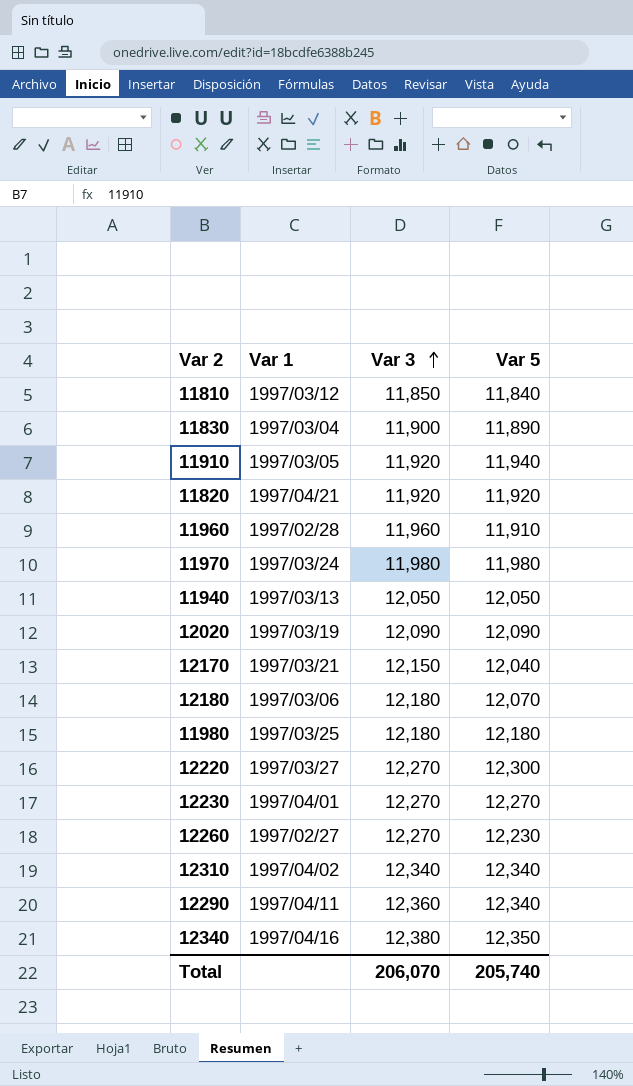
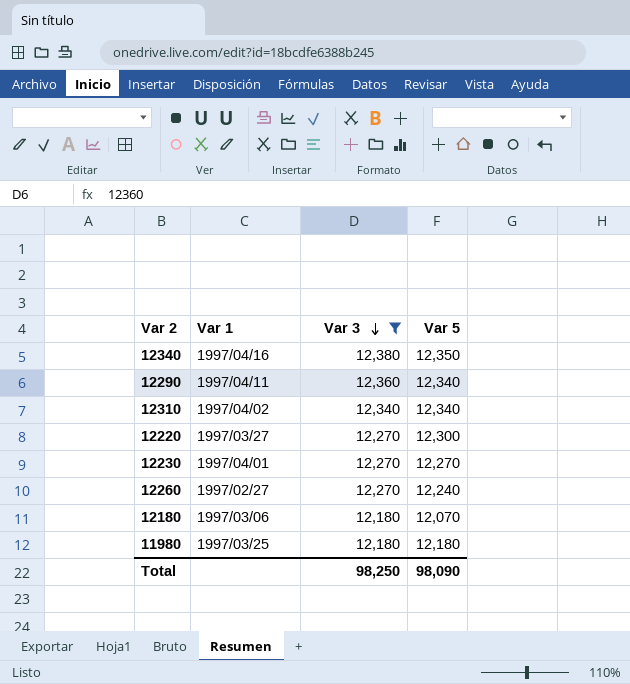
filter: none -> Var 3 >= 12,180
row order: Var 3 ascending -> Var 3 descending
12260 | Var 5: 12,230 -> 12,240
Total | Var 3: 206,070 -> 98,250
Total | Var 5: 205,740 -> 98,090

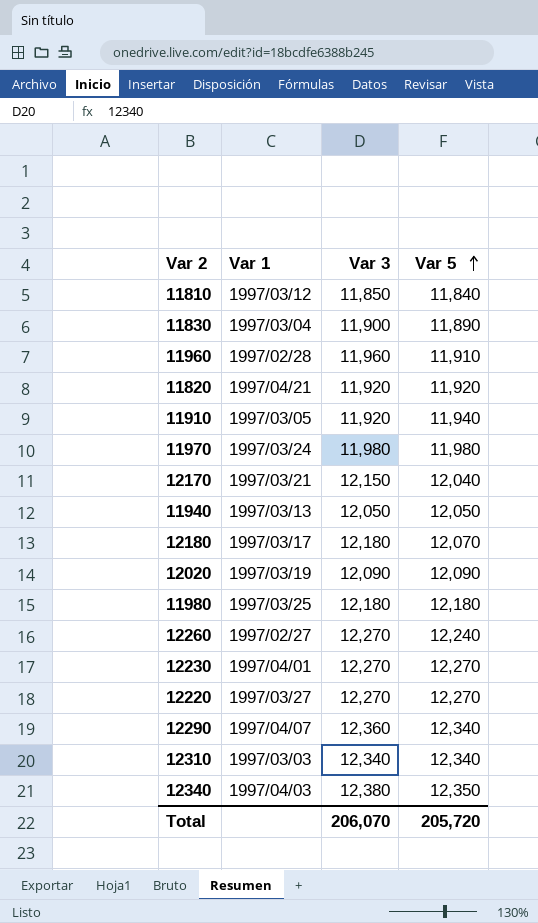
filter: Var 3 >= 12,180 -> none
row order: Var 3 descending -> Var 5 ascending
12180 | Var 1: 1997/03/06 -> 1997/03/17
12220 | Var 5: 12,300 -> 12,270
12290 | Var 1: 1997/04/11 -> 1997/04/07
12310 | Var 1: 1997/04/02 -> 1997/03/03
12340 | Var 1: 1997/04/16 -> 1997/04/03
Total | Var 3: 98,250 -> 206,070
Total | Var 5: 98,090 -> 205,720

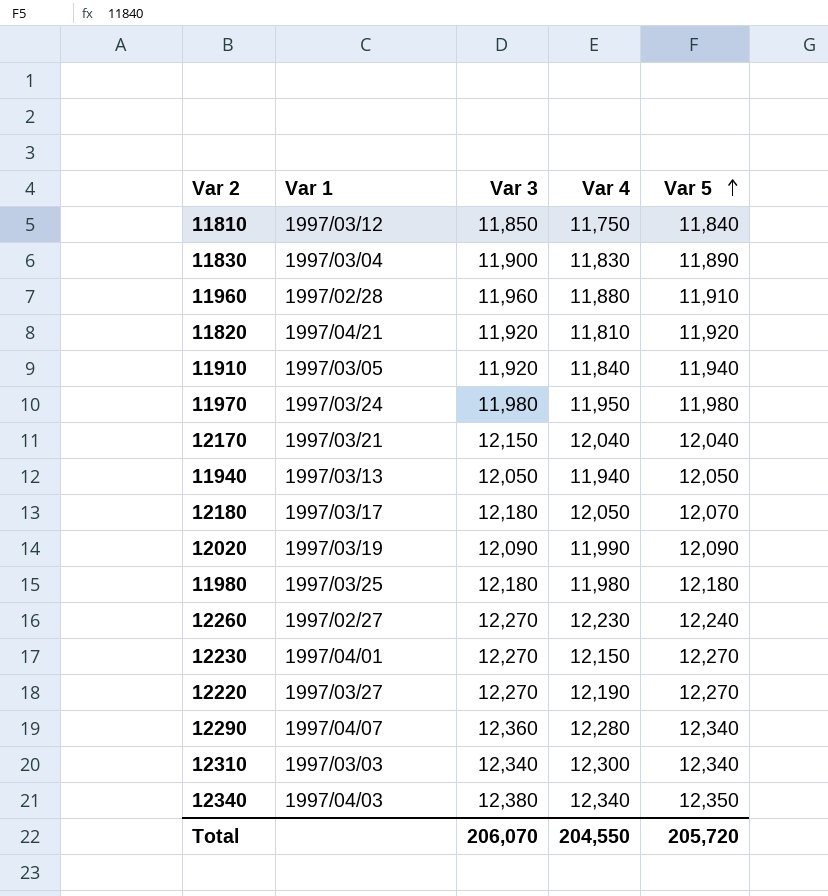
column Var 4 | position: none -> 4

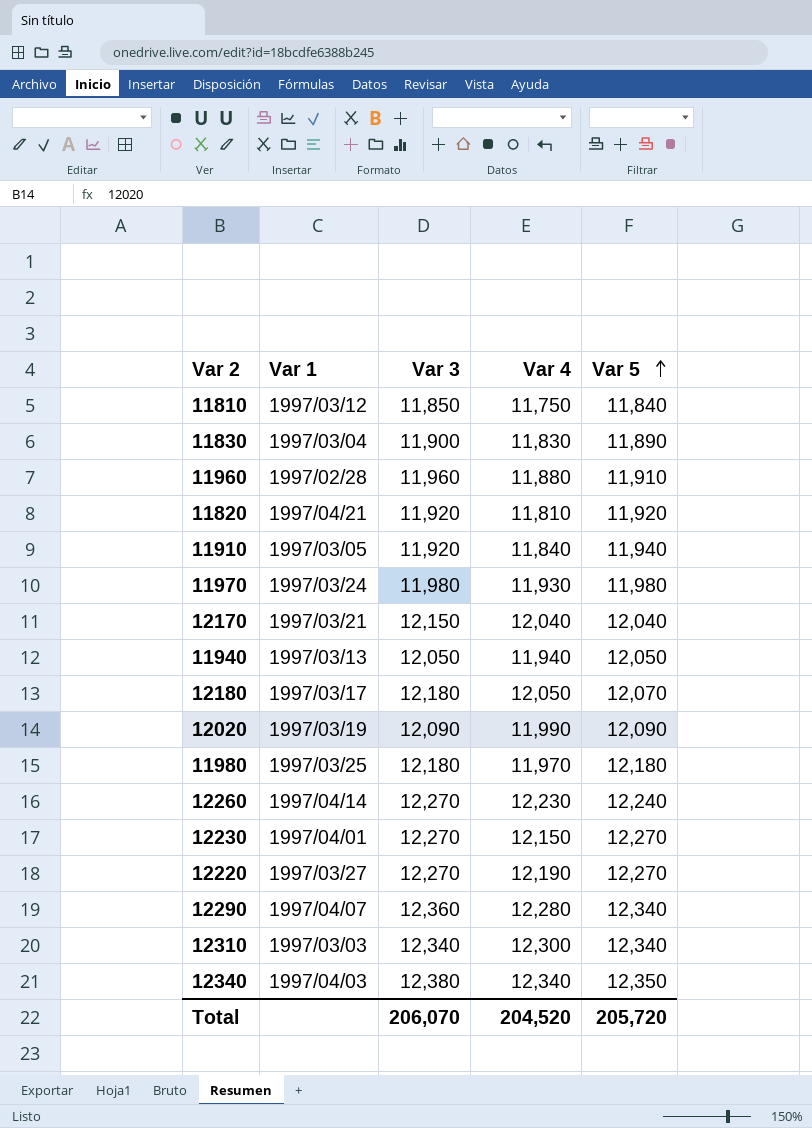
11970 | Var 4: 11,950 -> 11,930
11980 | Var 4: 11,980 -> 11,970
12260 | Var 1: 1997/02/27 -> 1997/04/14
Total | Var 4: 204,550 -> 204,520

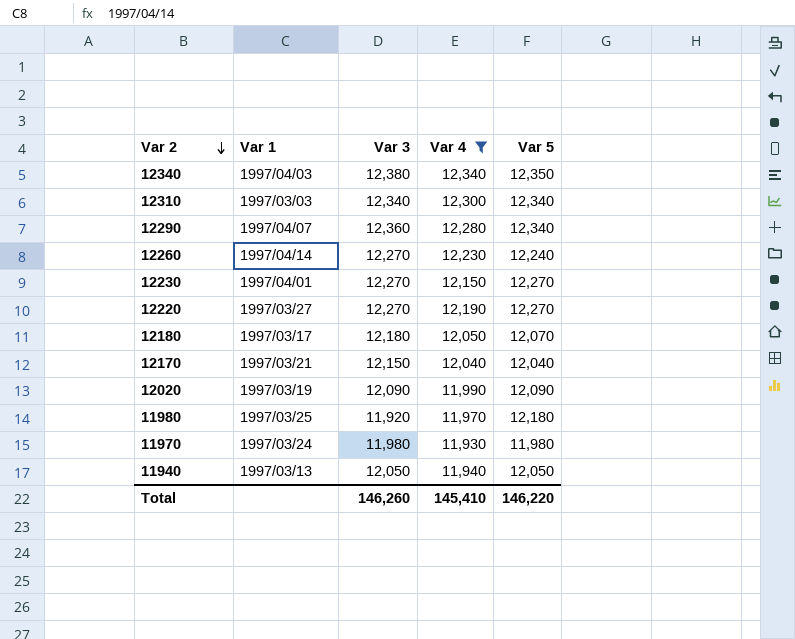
filter: none -> Var 4 >= 11,930
row order: Var 5 ascending -> Var 2 descending
11980 | Var 3: 12,180 -> 11,920
Total | Var 3: 206,070 -> 146,260
Total | Var 4: 204,520 -> 145,410
Total | Var 5: 205,720 -> 146,220

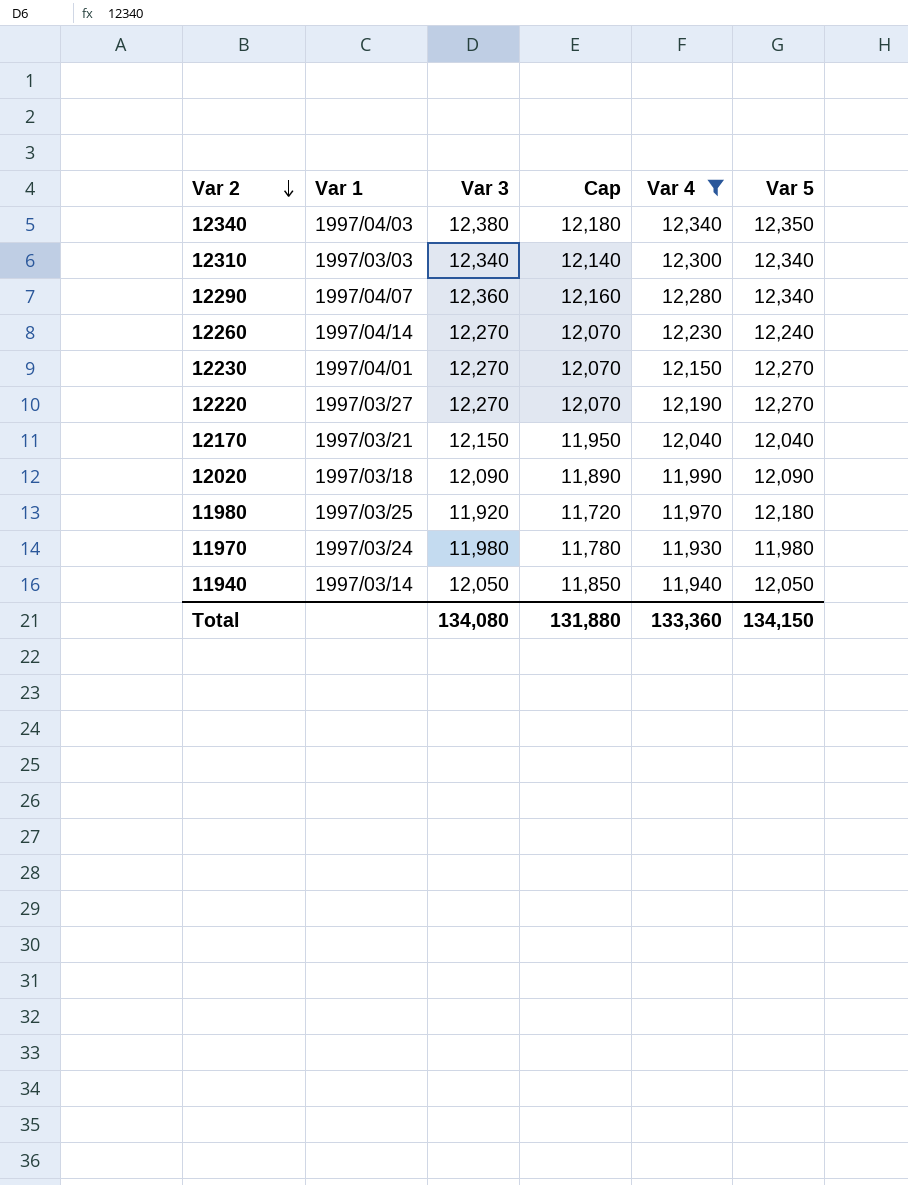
column Cap | formula: none -> [Var 3] - 200
row 12180: 1997/03/17 | 12,180 | 12,050 | 12,070 -> none
12020 | Var 1: 1997/03/19 -> 1997/03/18
11940 | Var 1: 1997/03/13 -> 1997/03/14
Total | Var 3: 146,260 -> 134,080
Total | Var 4: 145,410 -> 133,360
Total | Var 5: 146,220 -> 134,150

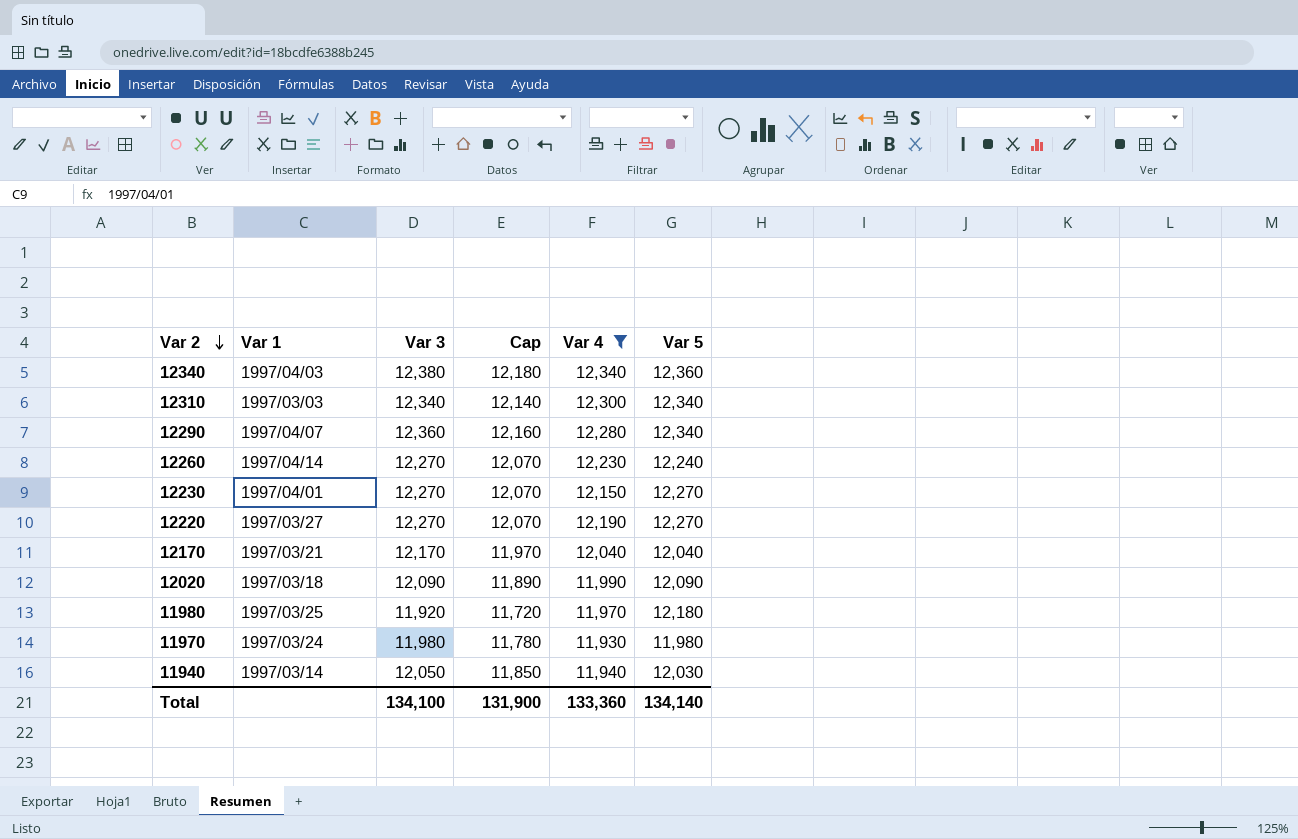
12340 | Var 5: 12,350 -> 12,360
12170 | Var 3: 12,150 -> 12,170
12170 | Cap: 11,950 -> 11,970
11940 | Var 5: 12,050 -> 12,030
Total | Var 3: 134,080 -> 134,100
Total | Cap: 131,880 -> 131,900
Total | Var 5: 134,150 -> 134,140

